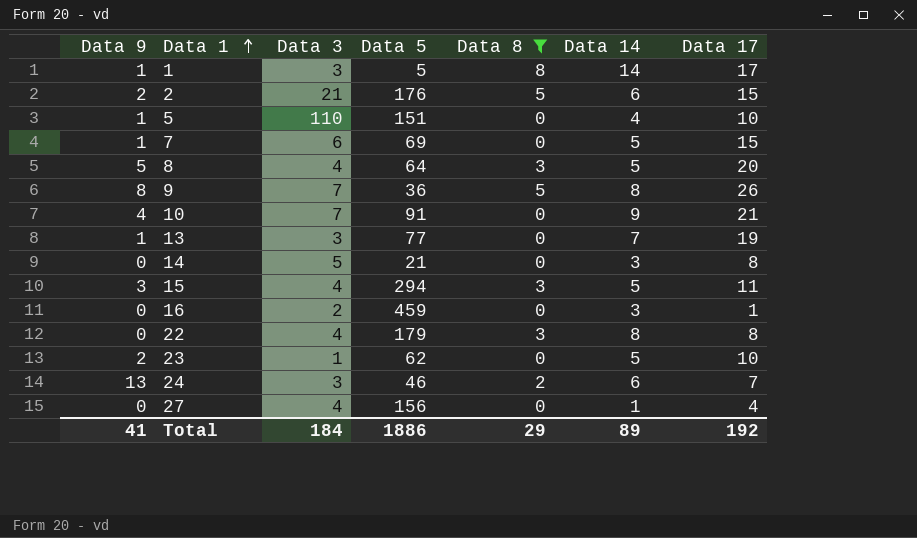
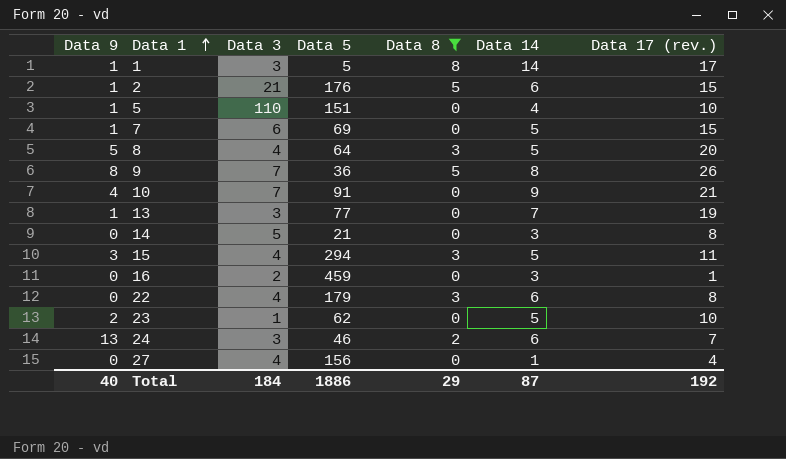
column name: Data 17 -> Data 17 (rev.)
2 | Data 9: 2 -> 1
22 | Data 14: 8 -> 6
Total | Data 9: 41 -> 40
Total | Data 14: 89 -> 87

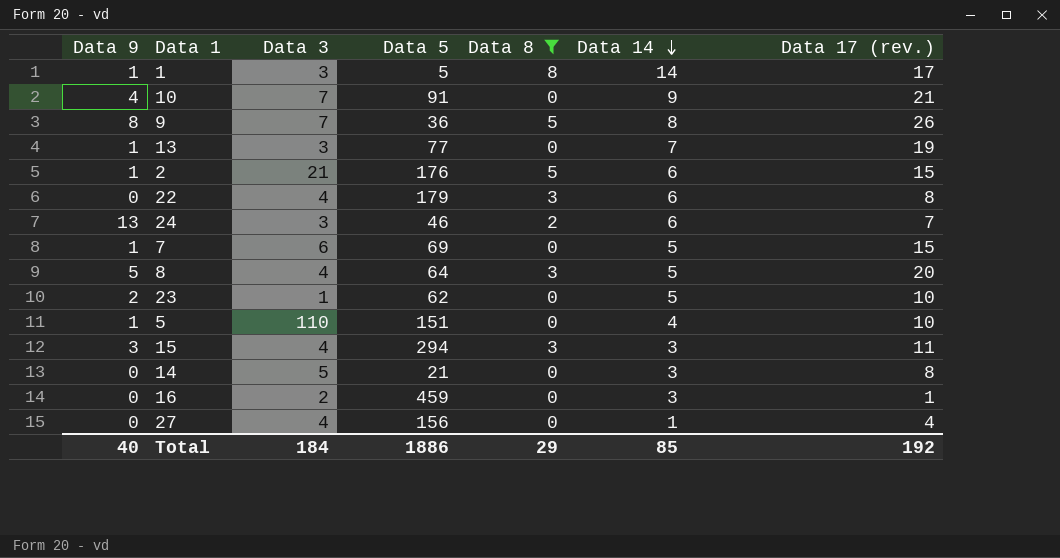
row order: Data 1 ascending -> Data 14 descending
15 | Data 14: 5 -> 3
Total | Data 14: 87 -> 85

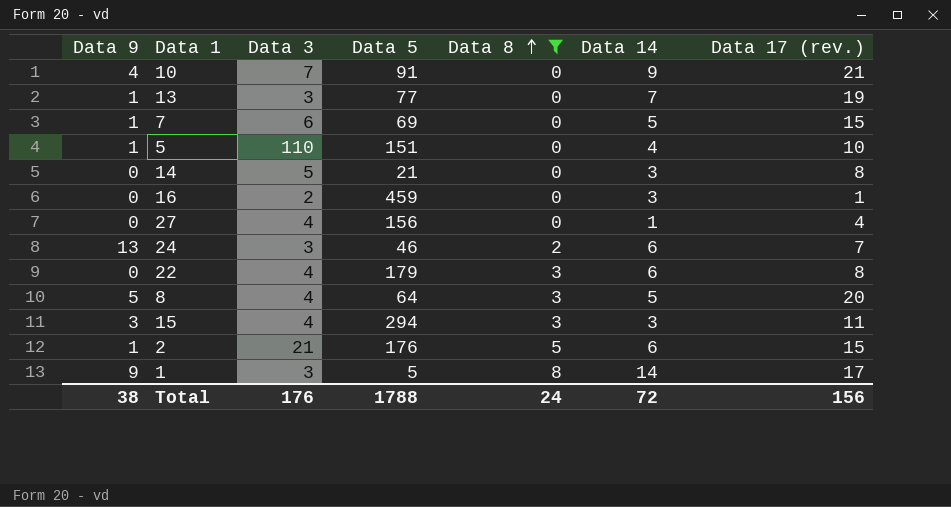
row order: Data 14 descending -> Data 8 ascending
row 9: 8 | 7 | 36 | 5 | 8 | 26 -> none
row 23: 2 | 1 | 62 | 0 | 5 | 10 -> none
1 | Data 9: 1 -> 9
Total | Data 9: 40 -> 38
Total | Data 3: 184 -> 176
Total | Data 5: 1886 -> 1788
Total | Data 8: 29 -> 24
Total | Data 14: 85 -> 72
Total | Data 17 (rev.): 192 -> 156

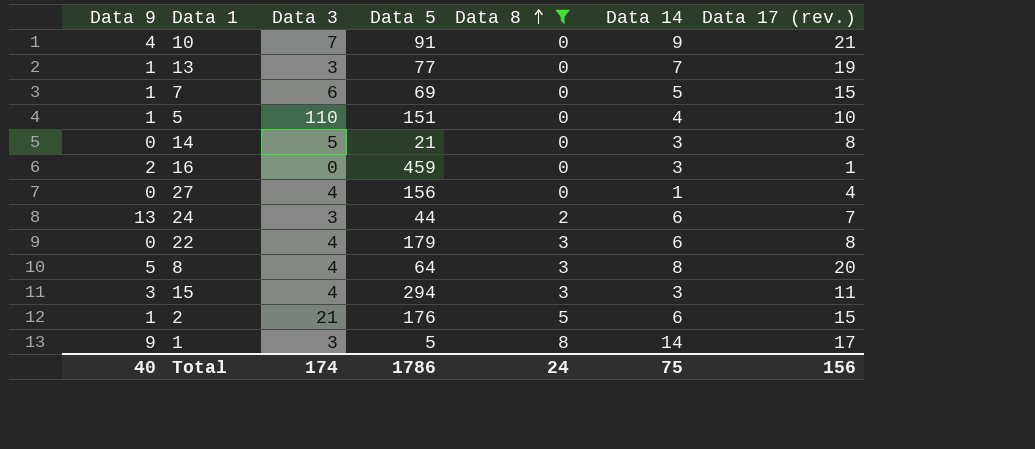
16 | Data 9: 0 -> 2
16 | Data 3: 2 -> 0
24 | Data 5: 46 -> 44
8 | Data 14: 5 -> 8
Total | Data 9: 38 -> 40
Total | Data 3: 176 -> 174
Total | Data 5: 1788 -> 1786
Total | Data 14: 72 -> 75

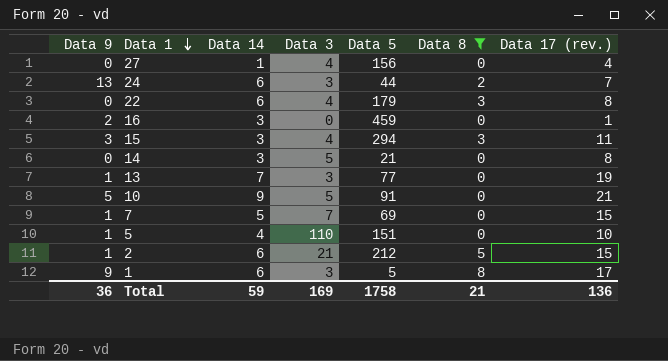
row order: Data 8 ascending -> Data 1 descending
column Data 14 | position: 6 -> 3
row 8: 5 | 4 | 64 | 3 | 8 | 20 -> none
10 | Data 9: 4 -> 5
10 | Data 3: 7 -> 5
7 | Data 3: 6 -> 7
2 | Data 5: 176 -> 212
1 | Data 14: 14 -> 6
Total | Data 9: 40 -> 36
Total | Data 14: 75 -> 59
Total | Data 3: 174 -> 169
Total | Data 5: 1786 -> 1758
Total | Data 8: 24 -> 21
Total | Data 17 (rev.): 156 -> 136

